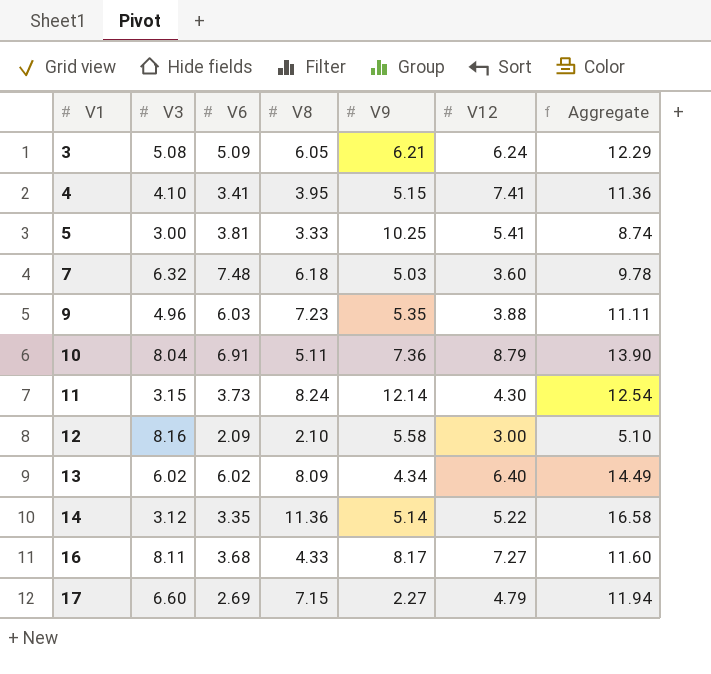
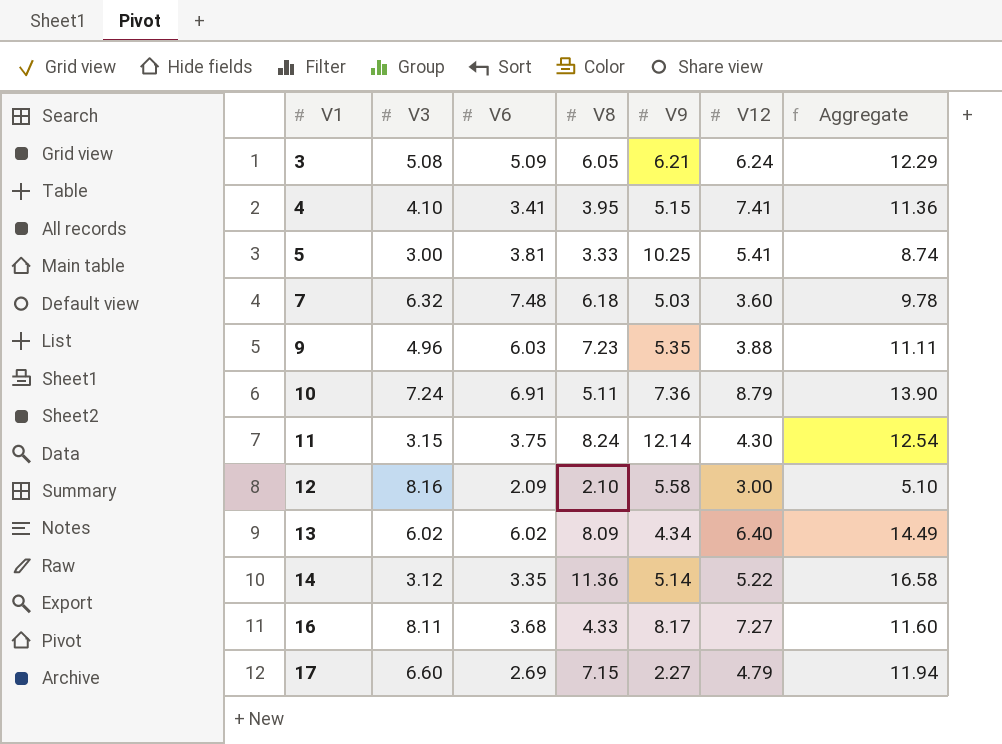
10 | V3: 8.04 -> 7.24
11 | V6: 3.73 -> 3.75

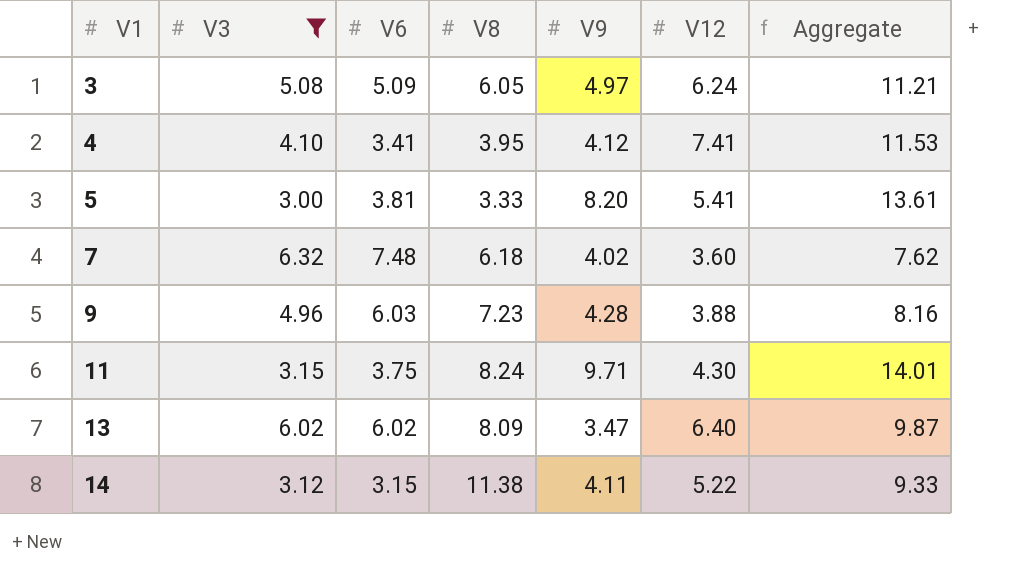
filter: none -> V3 <= 6.32
column Aggregate | formula: [V8] + [V12] -> [V9] + [V12]
3 | V9: 6.21 -> 4.97
4 | V9: 5.15 -> 4.12
5 | V9: 10.25 -> 8.20
7 | V9: 5.03 -> 4.02
9 | V9: 5.35 -> 4.28
11 | V9: 12.14 -> 9.71
13 | V9: 4.34 -> 3.47
14 | V6: 3.35 -> 3.15
14 | V8: 11.36 -> 11.38
14 | V9: 5.14 -> 4.11

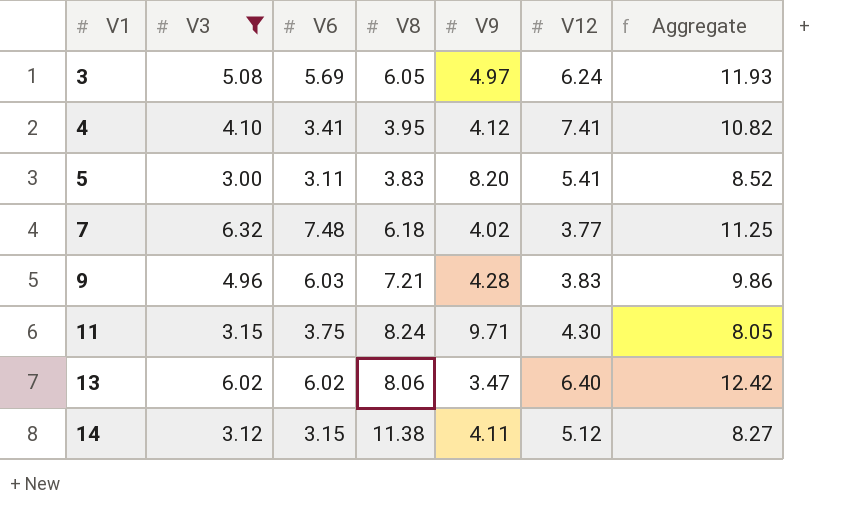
column Aggregate | formula: [V9] + [V12] -> [V6] + [V12]
3 | V6: 5.09 -> 5.69
5 | V6: 3.81 -> 3.11
5 | V8: 3.33 -> 3.83
7 | V12: 3.60 -> 3.77
9 | V8: 7.23 -> 7.21
9 | V12: 3.88 -> 3.83
13 | V8: 8.09 -> 8.06
14 | V12: 5.22 -> 5.12

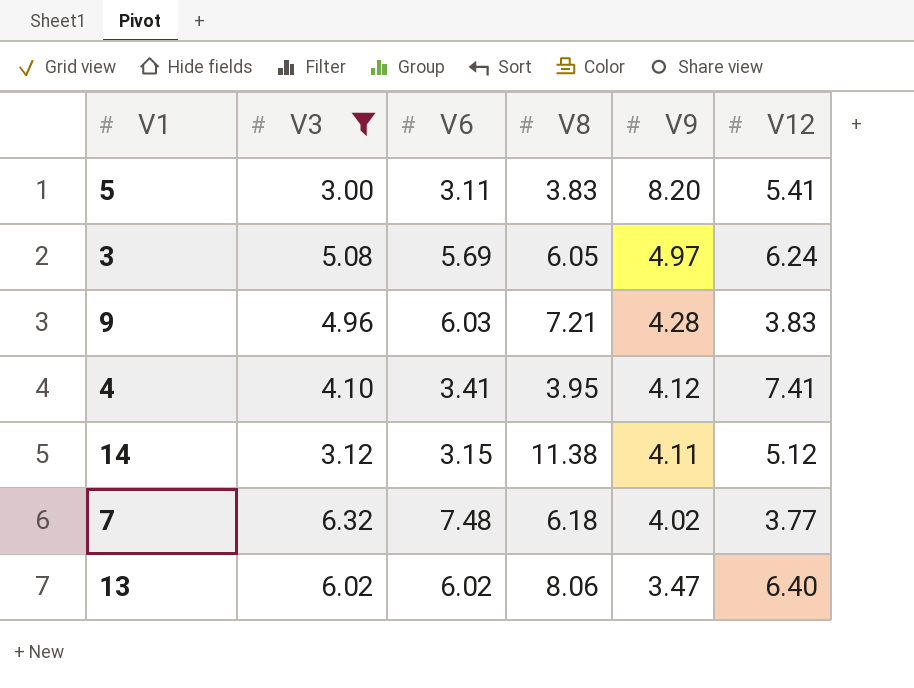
row order: V1 ascending -> V9 descending
column Aggregate | formula: [V6] + [V12] -> none
row 11: 3.15 | 3.75 | 8.24 | 9.71 | 4.30 | 8.05 -> none

